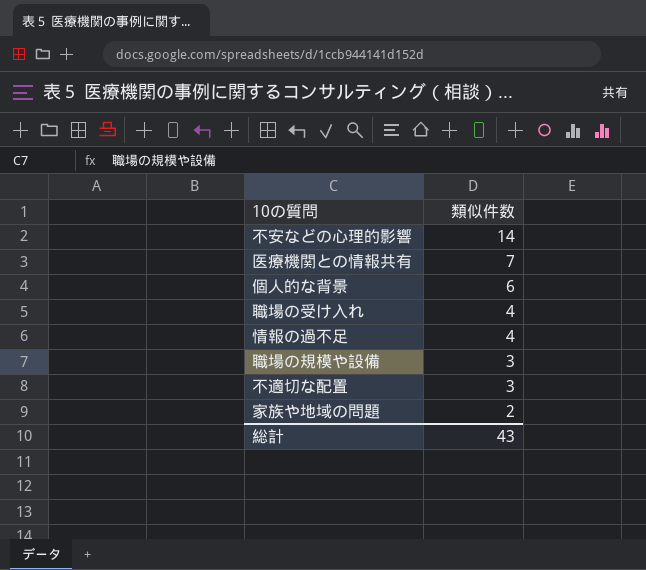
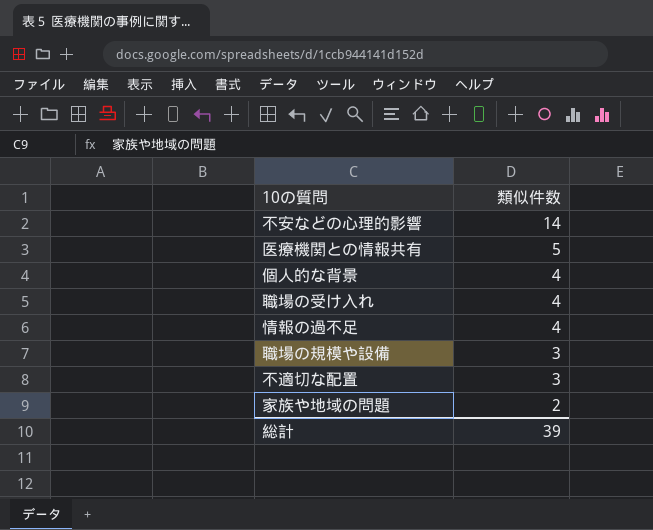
医療機関との情報共有 | 類似件数: 7 -> 5
個人的な背景 | 類似件数: 6 -> 4
総計 | 類似件数: 43 -> 39

